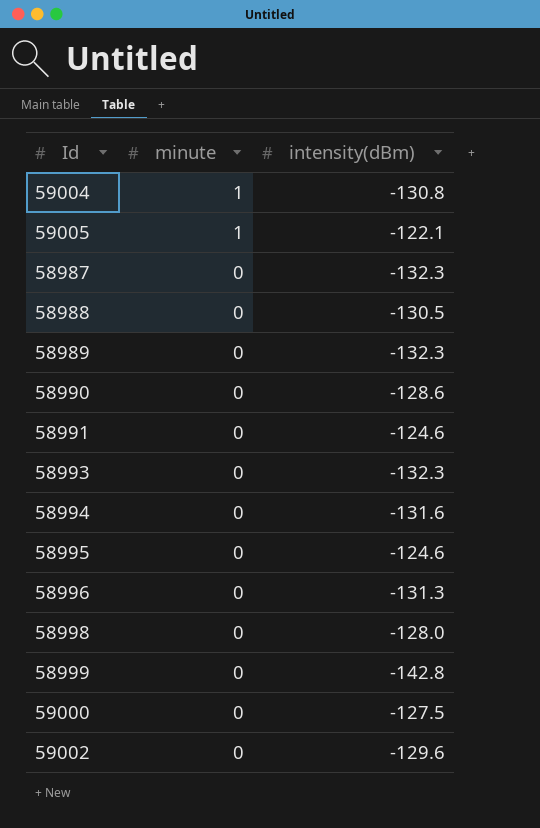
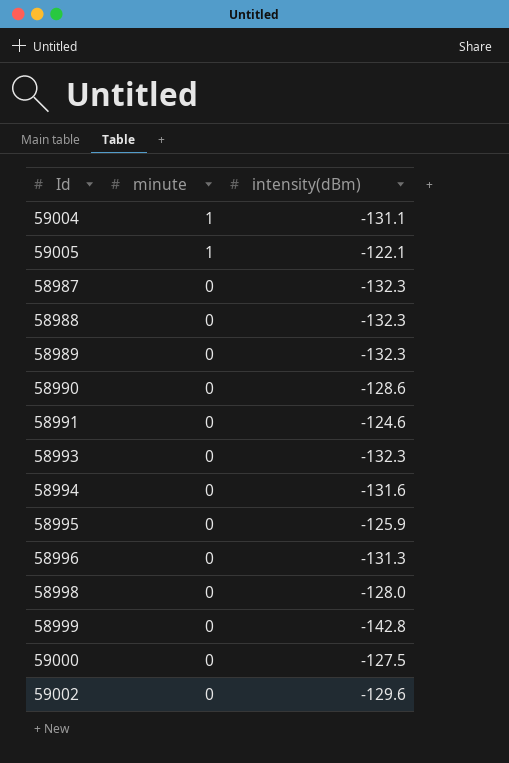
59004 | intensity(dBm): -130.8 -> -131.1
58988 | intensity(dBm): -130.5 -> -132.3
58995 | intensity(dBm): -124.6 -> -125.9

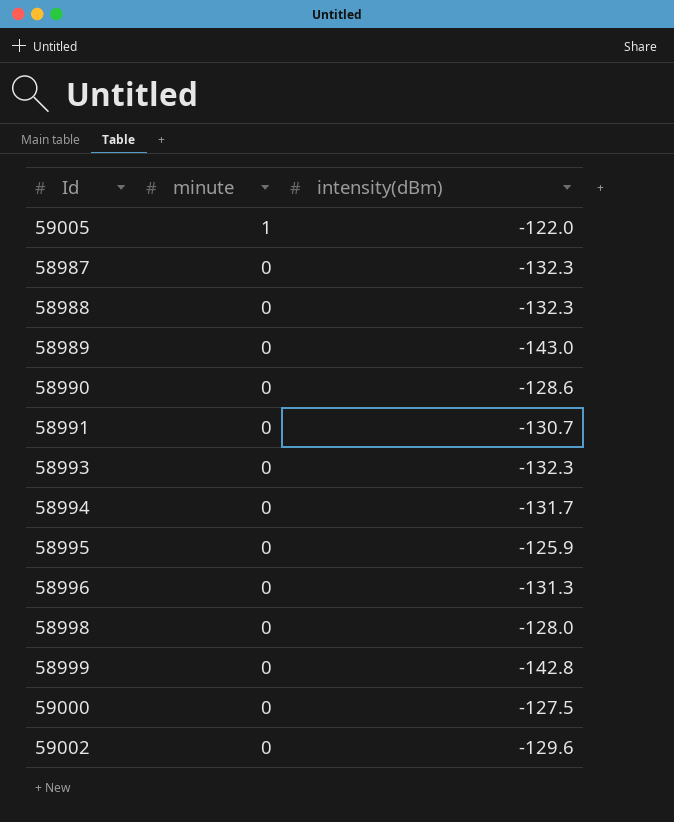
row 59004: 1 | -131.1 -> none
59005 | intensity(dBm): -122.1 -> -122.0
58989 | intensity(dBm): -132.3 -> -143.0
58991 | intensity(dBm): -124.6 -> -130.7
58994 | intensity(dBm): -131.6 -> -131.7

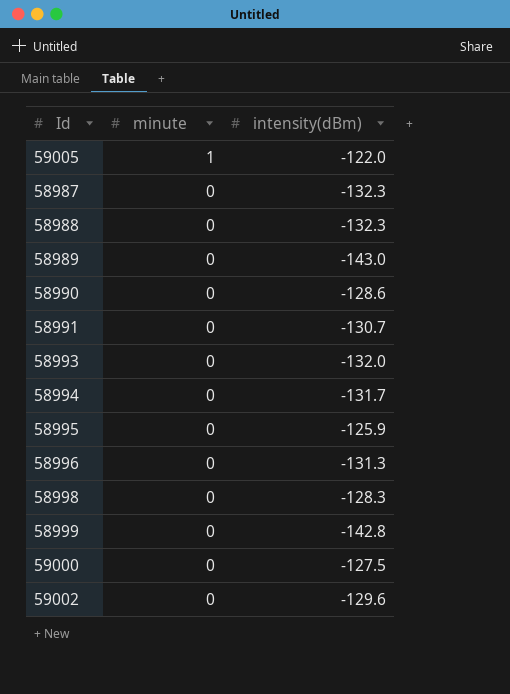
58993 | intensity(dBm): -132.3 -> -132.0
58998 | intensity(dBm): -128.0 -> -128.3

